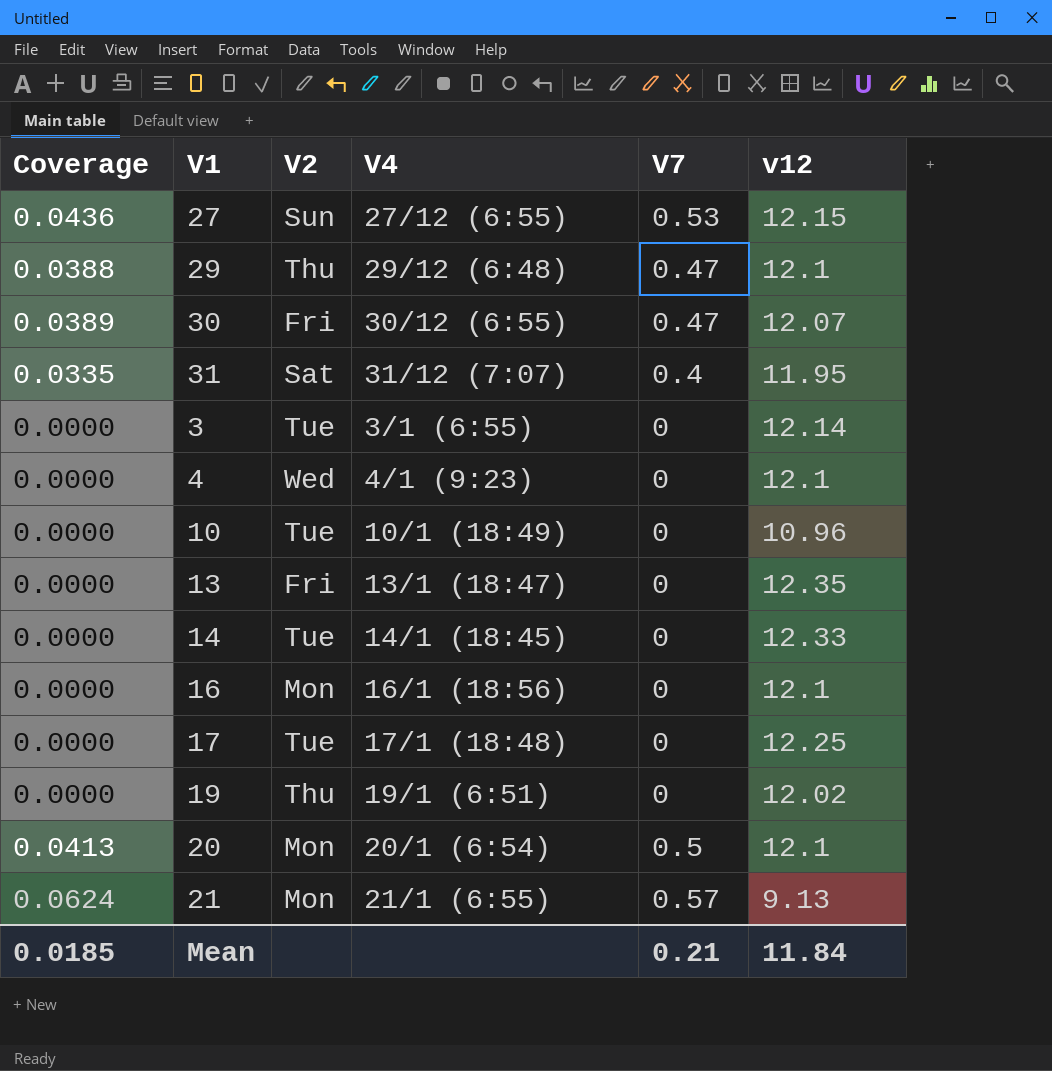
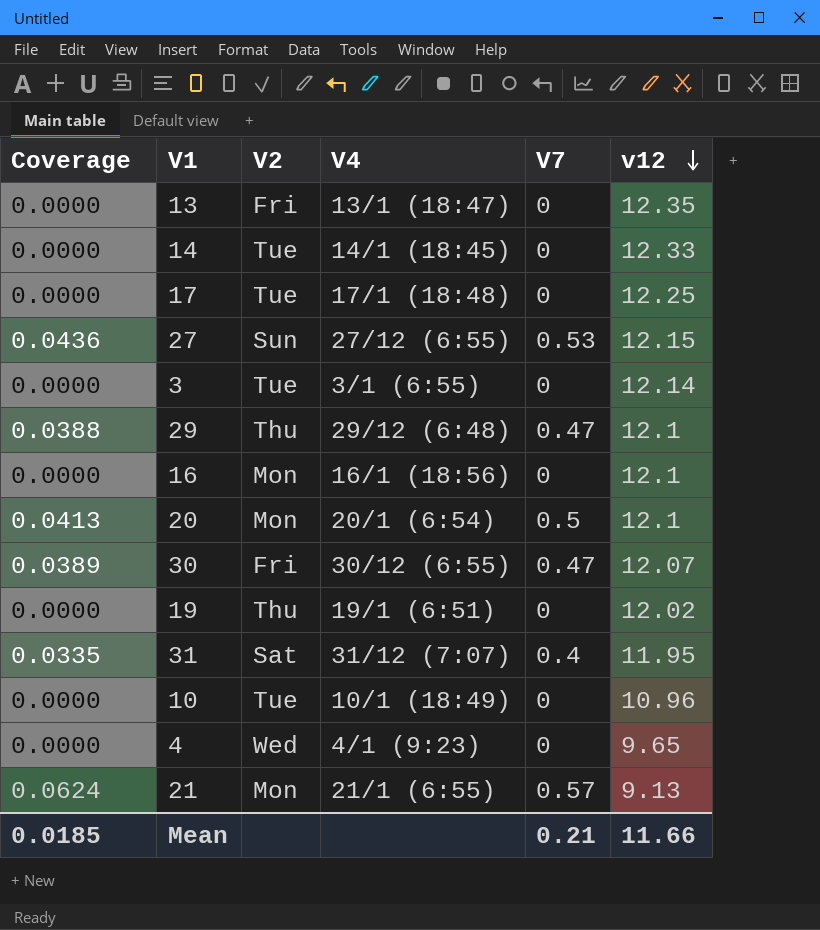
row order: none -> v12 descending
4 | v12: 12.1 -> 9.65
Mean | v12: 11.84 -> 11.66

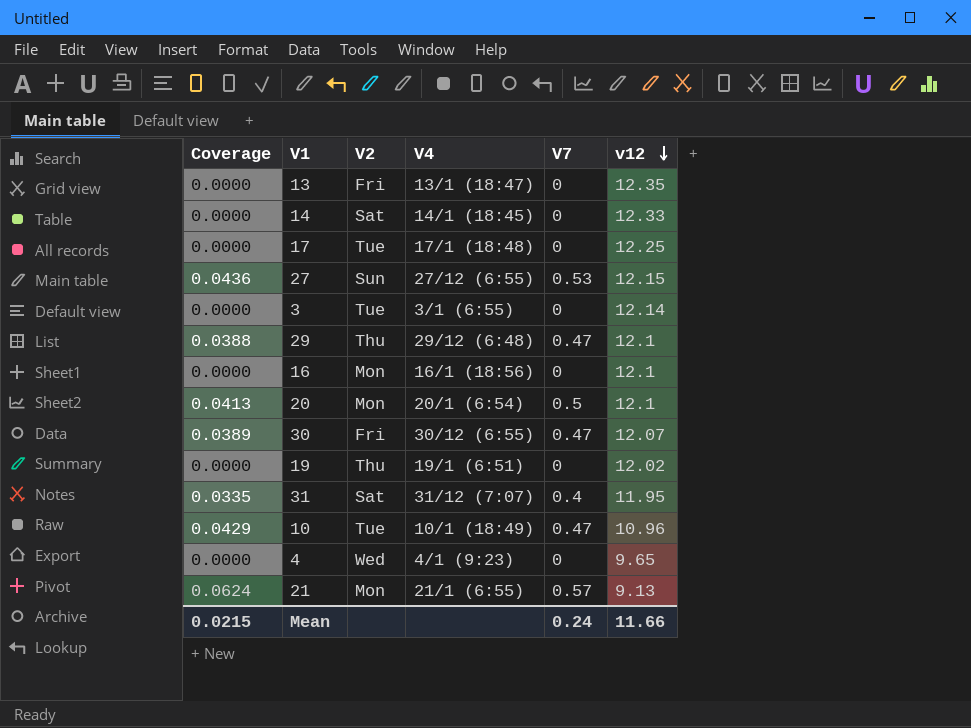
14 | V2: Tue -> Sat
10 | Coverage: 0.0000 -> 0.0429
10 | V7: 0 -> 0.47
Mean | Coverage: 0.0185 -> 0.0215
Mean | V7: 0.21 -> 0.24

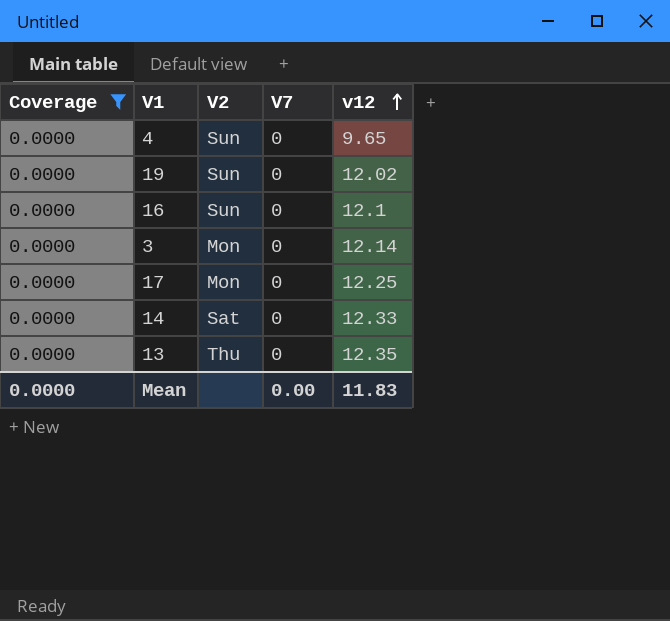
filter: none -> Coverage = 0.0000
row order: v12 descending -> v12 ascending
column V4 | position: 4 -> none
4 | V2: Wed -> Sun
19 | V2: Thu -> Sun
16 | V2: Mon -> Sun
3 | V2: Tue -> Mon
17 | V2: Tue -> Mon
13 | V2: Fri -> Thu
Mean | Coverage: 0.0215 -> 0.0000
Mean | V7: 0.24 -> 0.00
Mean | v12: 11.66 -> 11.83

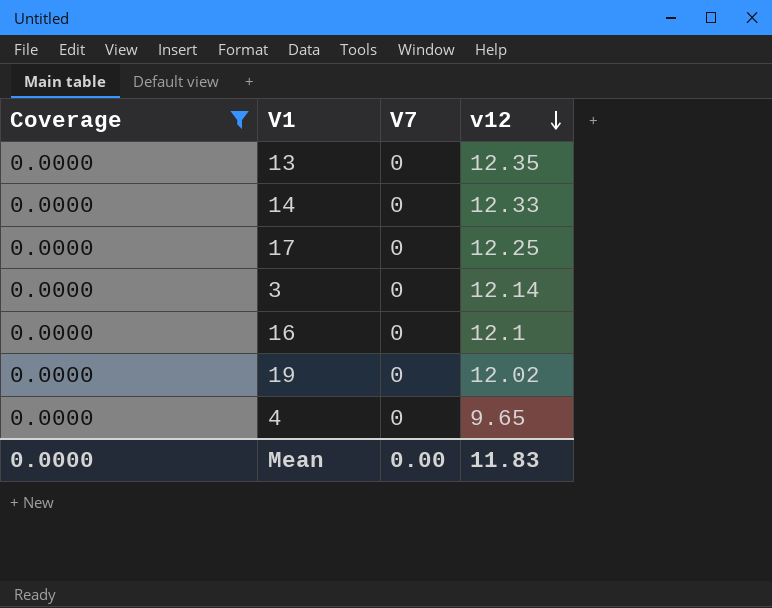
row order: v12 ascending -> v12 descending
column V2 | position: 3 -> none

